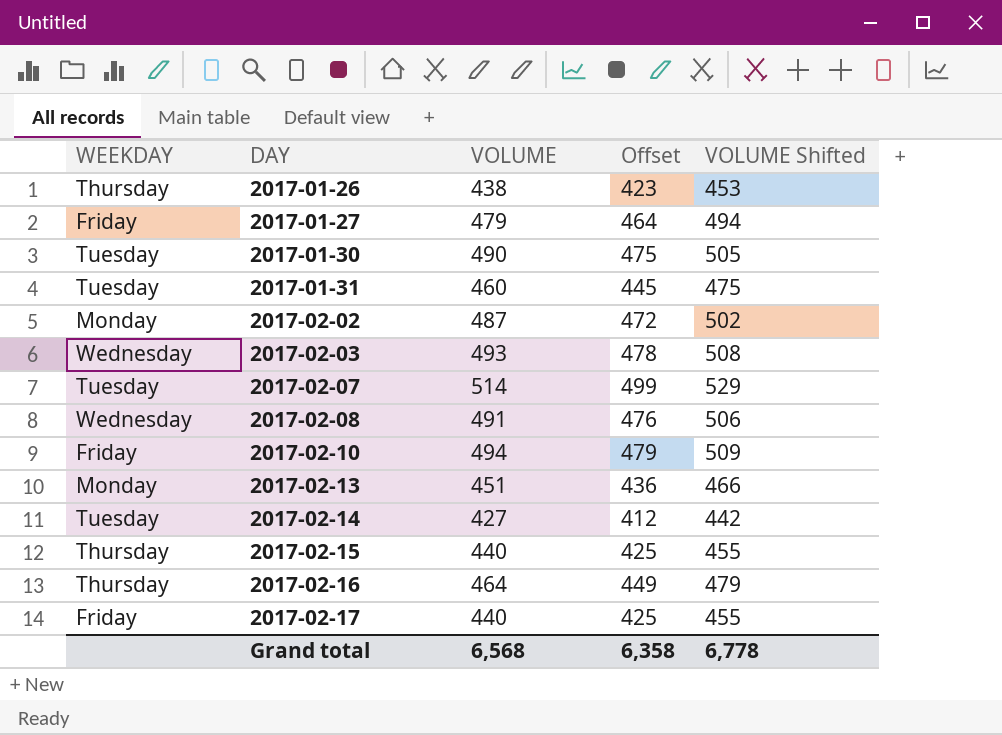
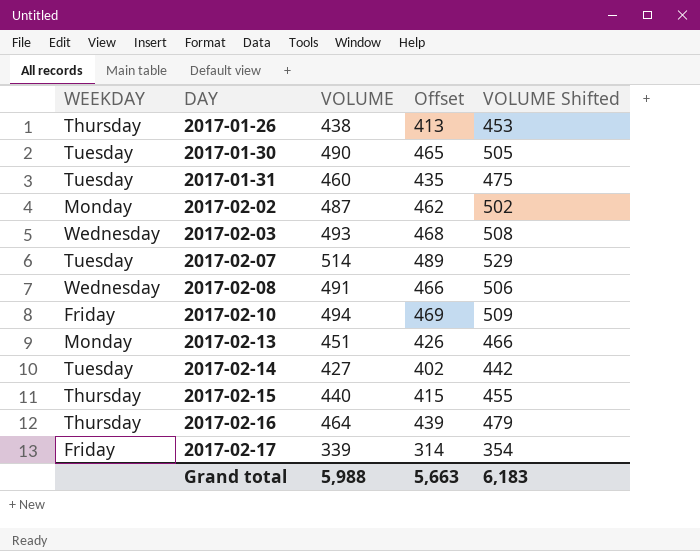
column Offset | formula: [VOLUME] - 15 -> [VOLUME] - 25
row 2017-01-27: Friday | 479 | 464 | 494 -> none
2017-02-17 | VOLUME: 440 -> 339
2017-02-17 | VOLUME Shifted: 455 -> 354
Grand total | VOLUME: 6,568 -> 5,988
Grand total | Offset: 6,358 -> 5,663
Grand total | VOLUME Shifted: 6,778 -> 6,183

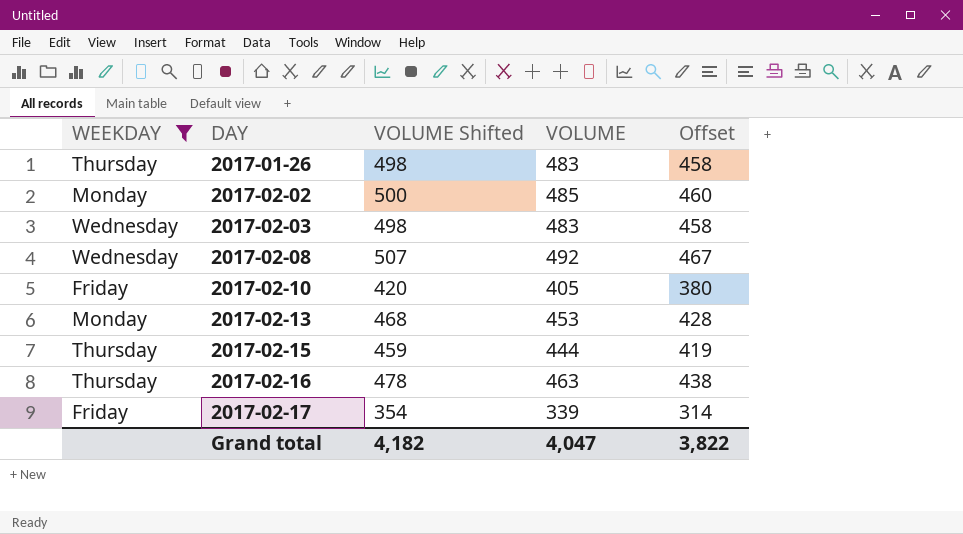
filter: none -> WEEKDAY != Tuesday
column VOLUME Shifted | position: 5 -> 3
2017-01-26 | VOLUME Shifted: 453 -> 498
2017-01-26 | VOLUME: 438 -> 483
2017-01-26 | Offset: 413 -> 458
2017-02-02 | VOLUME Shifted: 502 -> 500
2017-02-02 | VOLUME: 487 -> 485
2017-02-02 | Offset: 462 -> 460
2017-02-03 | VOLUME Shifted: 508 -> 498
2017-02-03 | VOLUME: 493 -> 483
2017-02-03 | Offset: 468 -> 458
2017-02-08 | VOLUME Shifted: 506 -> 507
2017-02-08 | VOLUME: 491 -> 492
2017-02-08 | Offset: 466 -> 467
2017-02-10 | VOLUME Shifted: 509 -> 420
2017-02-10 | VOLUME: 494 -> 405
2017-02-10 | Offset: 469 -> 380
2017-02-13 | VOLUME Shifted: 466 -> 468
2017-02-13 | VOLUME: 451 -> 453
2017-02-13 | Offset: 426 -> 428
2017-02-15 | VOLUME Shifted: 455 -> 459
2017-02-15 | VOLUME: 440 -> 444
2017-02-15 | Offset: 415 -> 419
2017-02-16 | VOLUME Shifted: 479 -> 478
2017-02-16 | VOLUME: 464 -> 463
2017-02-16 | Offset: 439 -> 438
Grand total | VOLUME Shifted: 6,183 -> 4,182
Grand total | VOLUME: 5,988 -> 4,047
Grand total | Offset: 5,663 -> 3,822

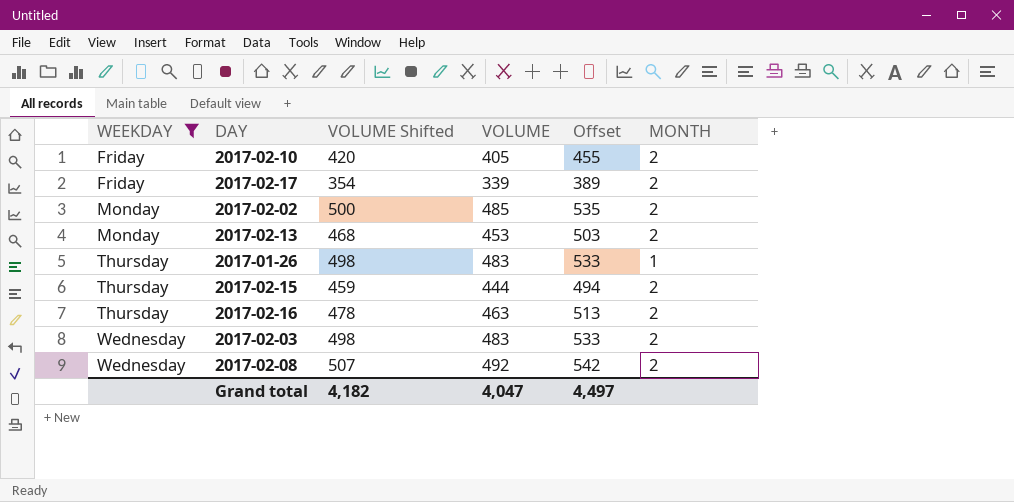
row order: DAY ascending -> WEEKDAY ascending
column Offset | formula: [VOLUME] - 25 -> [VOLUME] + 50
column MONTH | position: none -> 6
Grand total | Offset: 3,822 -> 4,497

